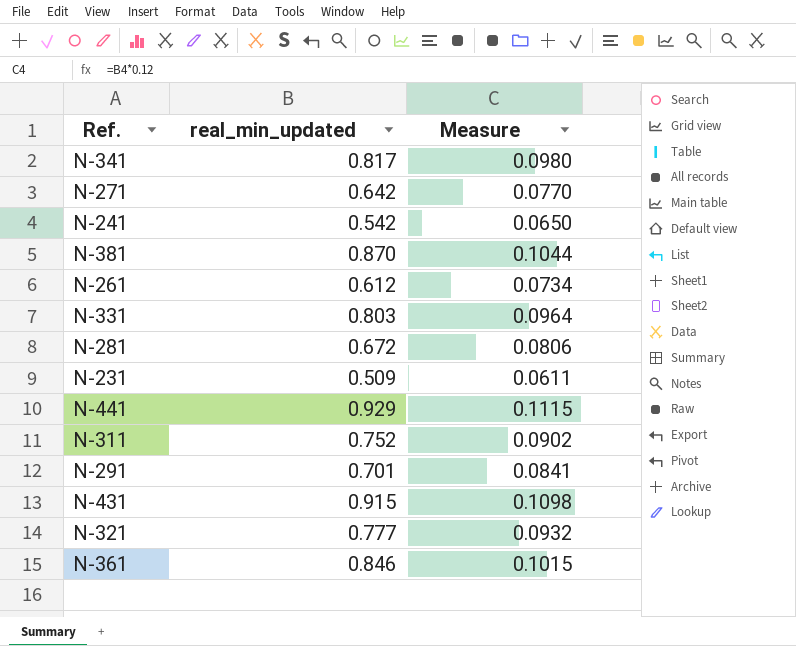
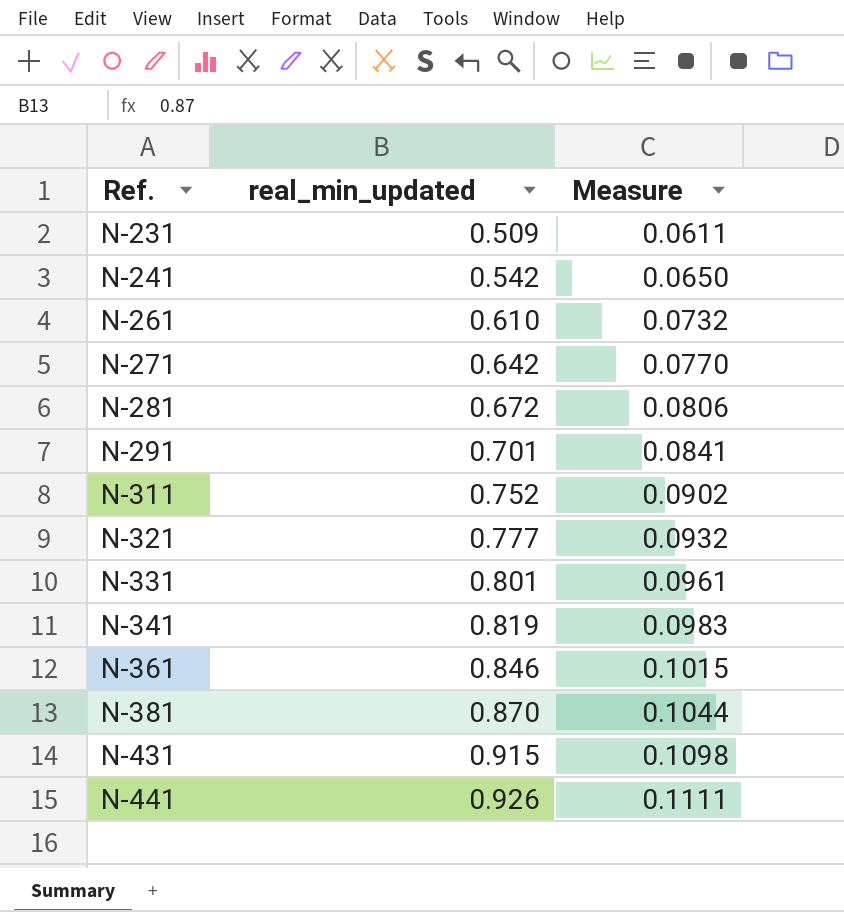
row order: none -> Ref. ascending
N-261 | real_min_updated: 0.612 -> 0.610
N-261 | Measure: 0.0734 -> 0.0732
N-331 | real_min_updated: 0.803 -> 0.801
N-331 | Measure: 0.0964 -> 0.0961
N-341 | real_min_updated: 0.817 -> 0.819
N-341 | Measure: 0.0980 -> 0.0983
N-441 | real_min_updated: 0.929 -> 0.926
N-441 | Measure: 0.1115 -> 0.1111

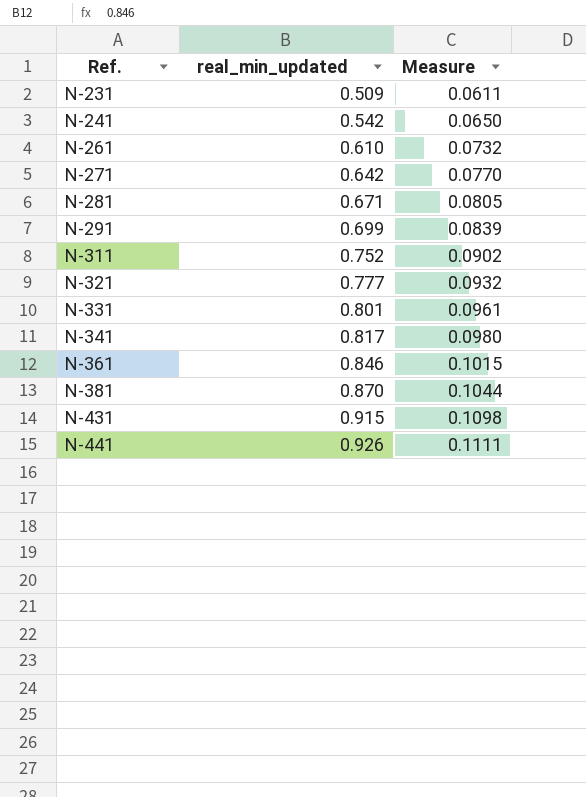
N-281 | real_min_updated: 0.672 -> 0.671
N-281 | Measure: 0.0806 -> 0.0805
N-291 | real_min_updated: 0.701 -> 0.699
N-291 | Measure: 0.0841 -> 0.0839
N-341 | real_min_updated: 0.819 -> 0.817
N-341 | Measure: 0.0983 -> 0.0980

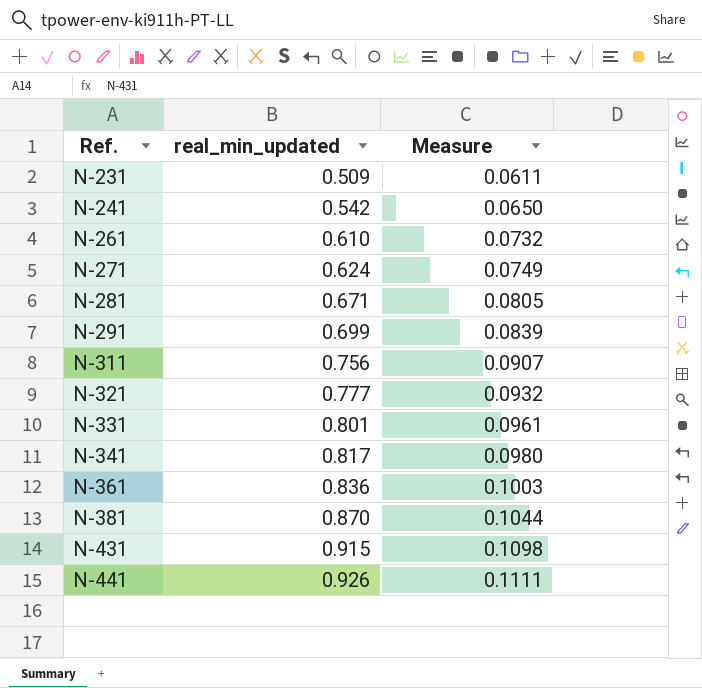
N-271 | real_min_updated: 0.642 -> 0.624
N-271 | Measure: 0.0770 -> 0.0749
N-311 | real_min_updated: 0.752 -> 0.756
N-311 | Measure: 0.0902 -> 0.0907
N-361 | real_min_updated: 0.846 -> 0.836
N-361 | Measure: 0.1015 -> 0.1003

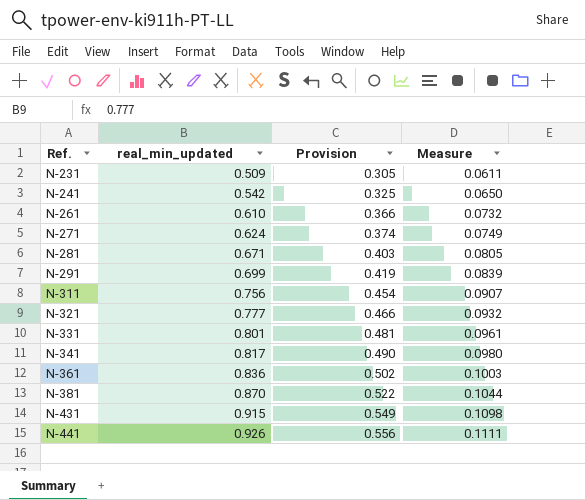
column Provision | formula: none -> [real_min_updated] * 0.6

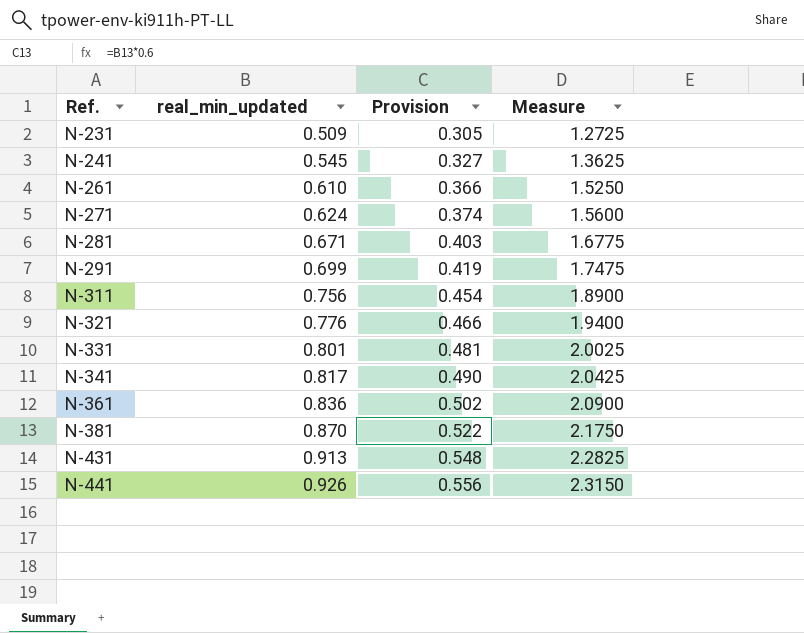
column Measure | formula: [real_min_updated] * 0.12 -> [real_min_updated] * 2.5
N-241 | real_min_updated: 0.542 -> 0.545
N-241 | Provision: 0.325 -> 0.327
N-321 | real_min_updated: 0.777 -> 0.776
N-431 | real_min_updated: 0.915 -> 0.913
N-431 | Provision: 0.549 -> 0.548

